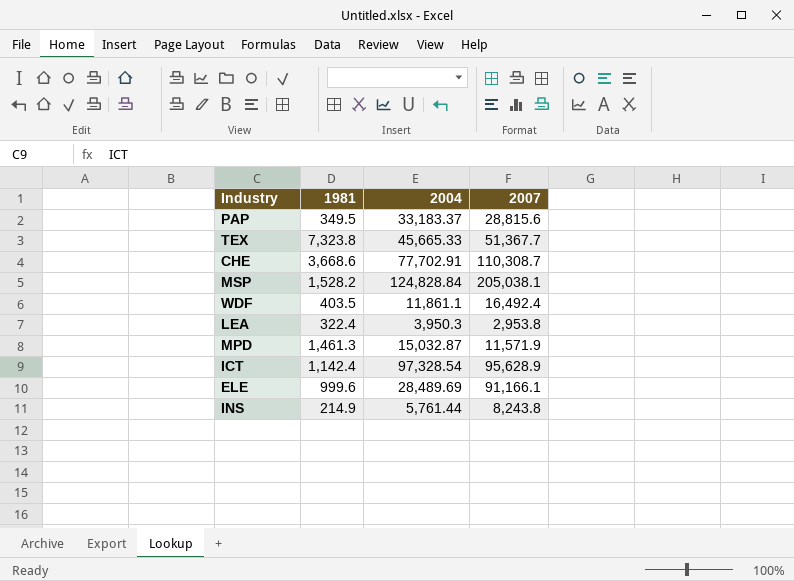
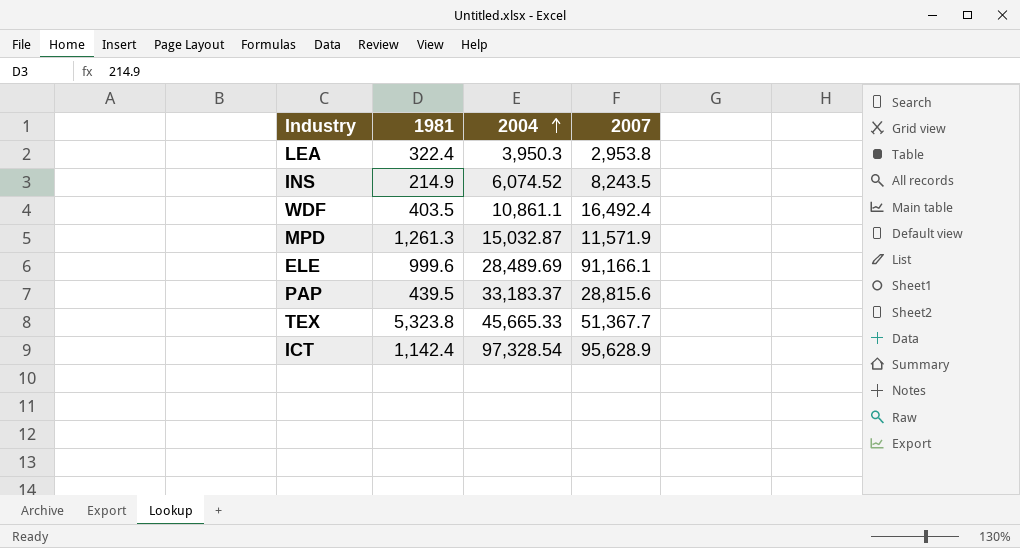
row order: none -> 2004 ascending
row CHE: 3,668.6 | 77,702.91 | 110,308.7 -> none
row MSP: 1,528.2 | 124,828.84 | 205,038.1 -> none
INS | 2004: 5,761.44 -> 6,074.52
INS | 2007: 8,243.8 -> 8,243.5
WDF | 2004: 11,861.1 -> 10,861.1
MPD | 1981: 1,461.3 -> 1,261.3
PAP | 1981: 349.5 -> 439.5
TEX | 1981: 7,323.8 -> 5,323.8

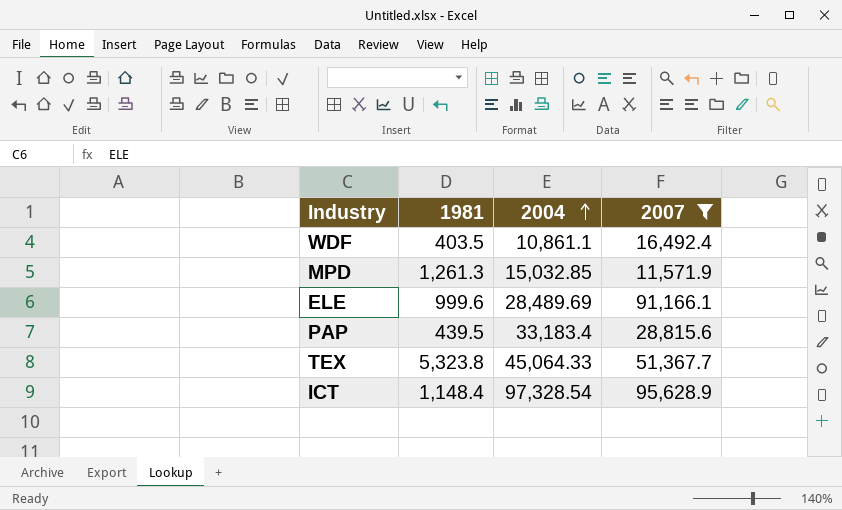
filter: none -> 2007 >= 11,571.9
MPD | 2004: 15,032.87 -> 15,032.85
PAP | 2004: 33,183.37 -> 33,183.4
TEX | 2004: 45,665.33 -> 45,064.33
ICT | 1981: 1,142.4 -> 1,148.4

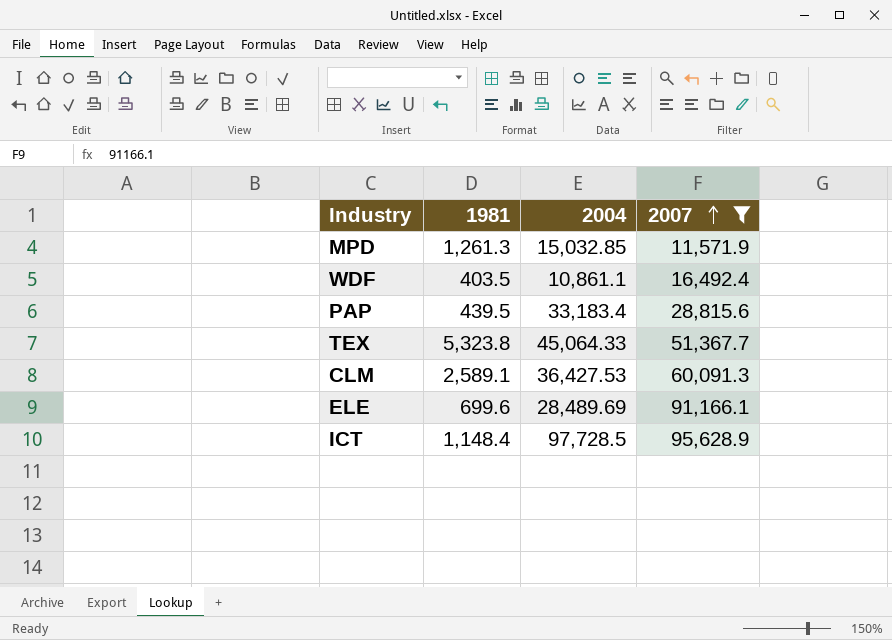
row order: 2004 ascending -> 2007 ascending
row CLM: none -> 2,589.1 | 36,427.53 | 60,091.3
ELE | 1981: 999.6 -> 699.6
ICT | 2004: 97,328.54 -> 97,728.5

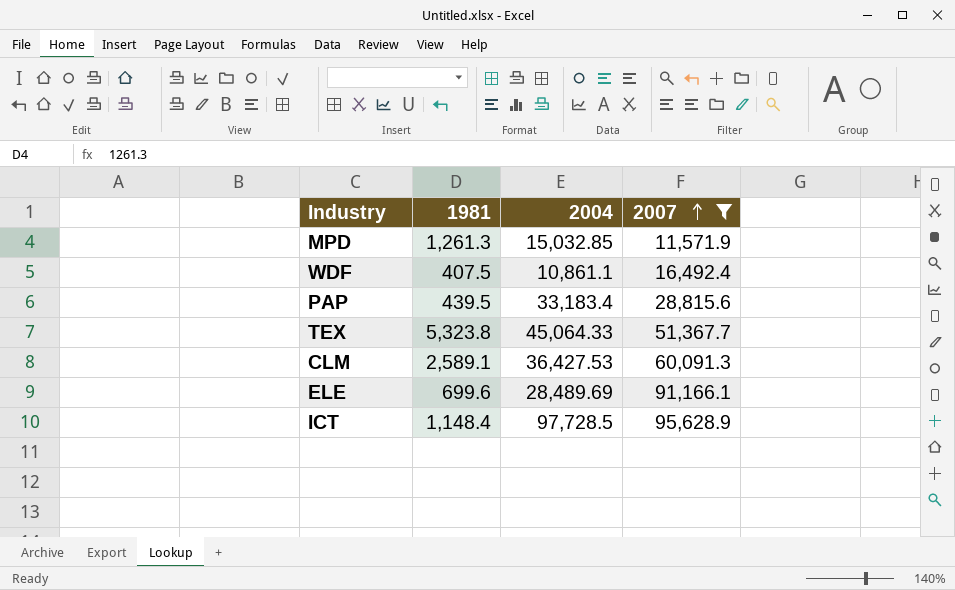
WDF | 1981: 403.5 -> 407.5

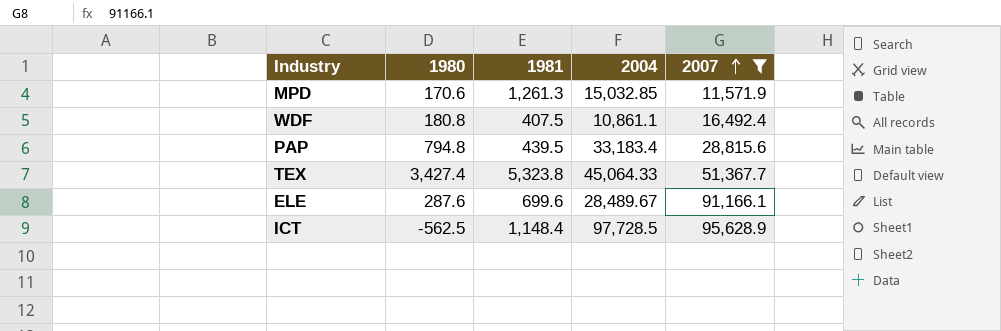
column 1980 | position: none -> 2
row CLM: 2,589.1 | 36,427.53 | 60,091.3 -> none
ELE | 2004: 28,489.69 -> 28,489.67

